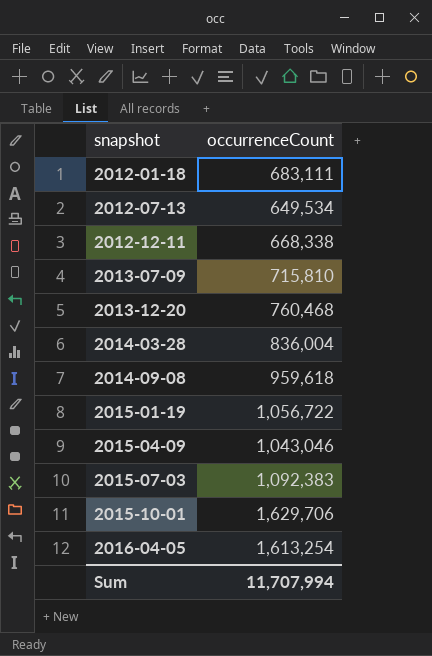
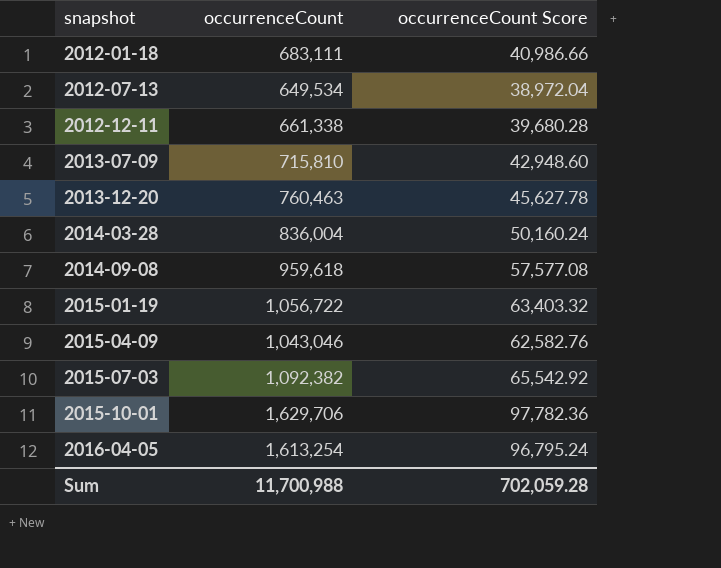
column occurrenceCount Score | formula: none -> [occurrenceCount] * 0.06
2012-12-11 | occurrenceCount: 668,338 -> 661,338
2013-12-20 | occurrenceCount: 760,468 -> 760,463
2015-07-03 | occurrenceCount: 1,092,383 -> 1,092,382
Sum | occurrenceCount: 11,707,994 -> 11,700,988

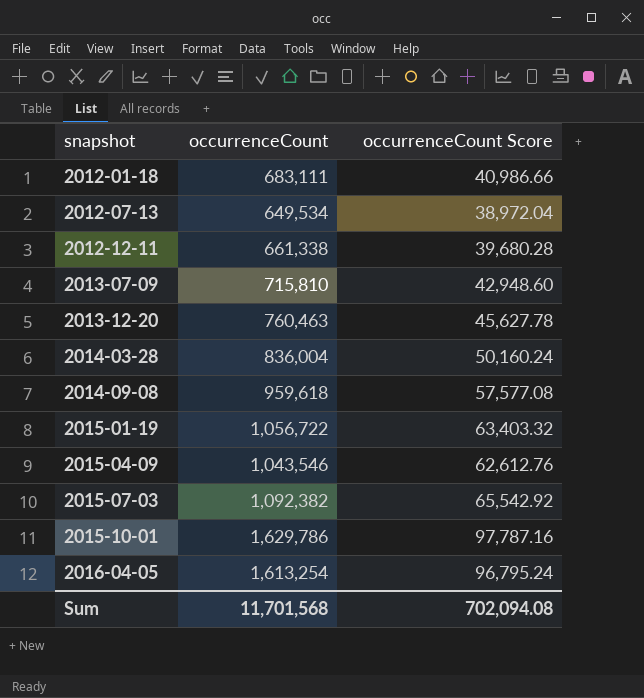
2015-04-09 | occurrenceCount: 1,043,046 -> 1,043,546
2015-04-09 | occurrenceCount Score: 62,582.76 -> 62,612.76
2015-10-01 | occurrenceCount: 1,629,706 -> 1,629,786
2015-10-01 | occurrenceCount Score: 97,782.36 -> 97,787.16
Sum | occurrenceCount: 11,700,988 -> 11,701,568
Sum | occurrenceCount Score: 702,059.28 -> 702,094.08

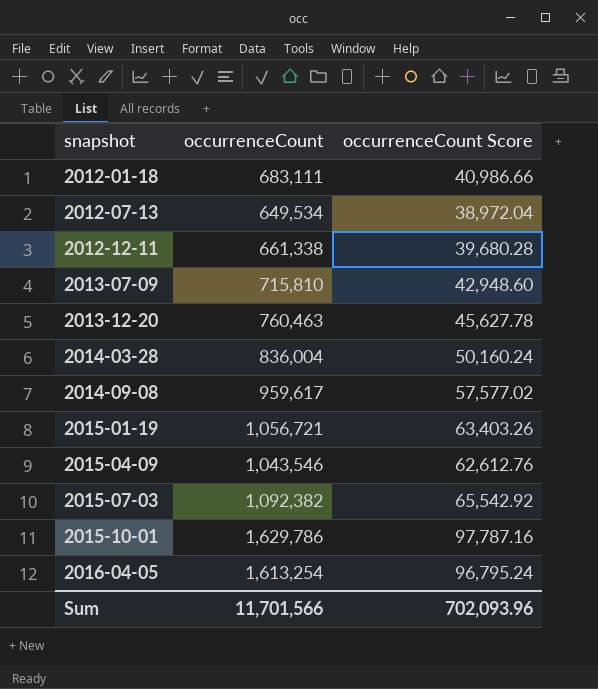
2014-09-08 | occurrenceCount: 959,618 -> 959,617
2014-09-08 | occurrenceCount Score: 57,577.08 -> 57,577.02
2015-01-19 | occurrenceCount: 1,056,722 -> 1,056,721
2015-01-19 | occurrenceCount Score: 63,403.32 -> 63,403.26
Sum | occurrenceCount: 11,701,568 -> 11,701,566
Sum | occurrenceCount Score: 702,094.08 -> 702,093.96

